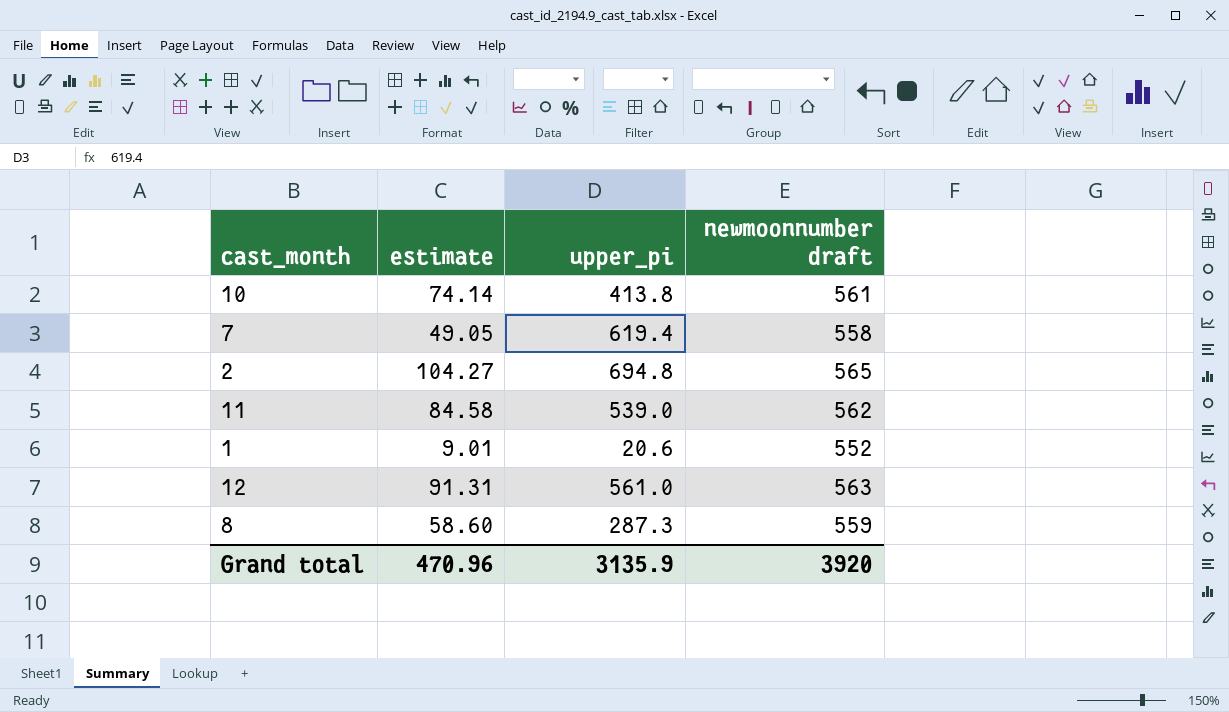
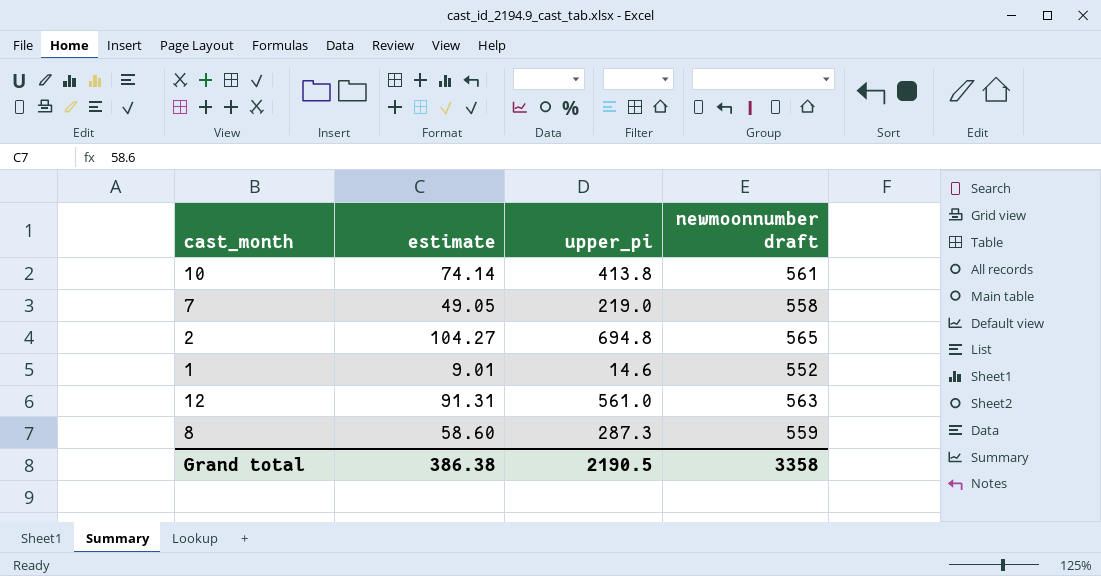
row 11: 84.58 | 539.0 | 562 -> none
7 | upper_pi: 619.4 -> 219.0
1 | upper_pi: 20.6 -> 14.6
Grand total | estimate: 470.96 -> 386.38
Grand total | upper_pi: 3135.9 -> 2190.5
Grand total | newmoonnumber draft: 3920 -> 3358

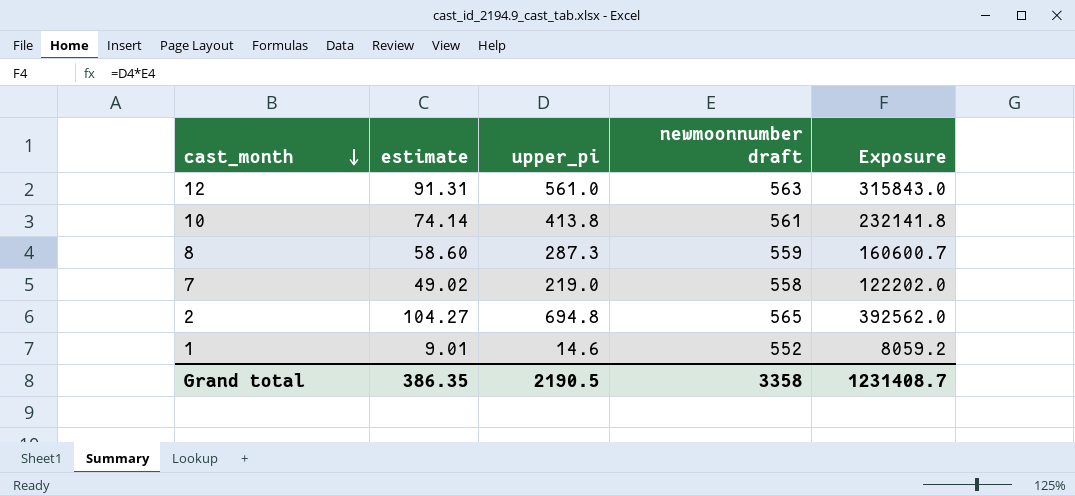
row order: none -> cast_month descending
column Exposure | formula: none -> [upper_pi] * [newmoonnumber draft]
7 | estimate: 49.05 -> 49.02
Grand total | estimate: 386.38 -> 386.35

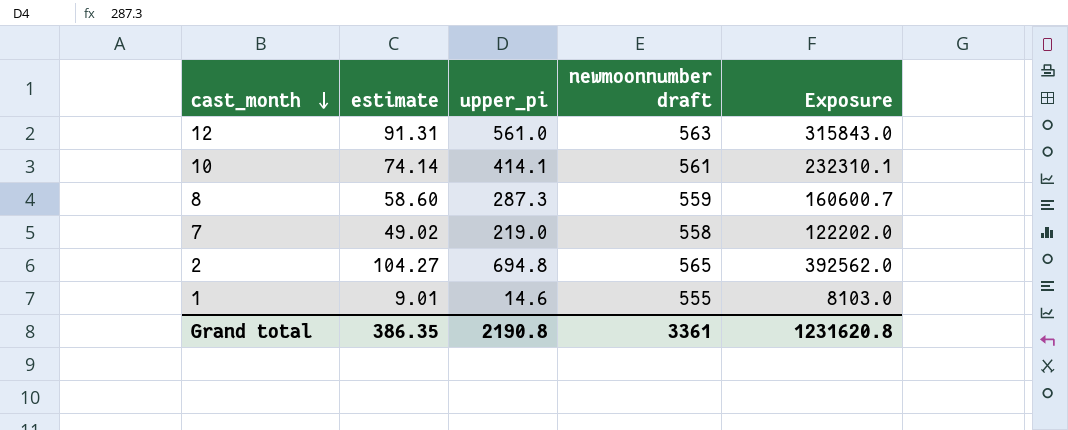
10 | upper_pi: 413.8 -> 414.1
10 | Exposure: 232141.8 -> 232310.1
1 | newmoonnumber draft: 552 -> 555
1 | Exposure: 8059.2 -> 8103.0
Grand total | upper_pi: 2190.5 -> 2190.8
Grand total | newmoonnumber draft: 3358 -> 3361
Grand total | Exposure: 1231408.7 -> 1231620.8

